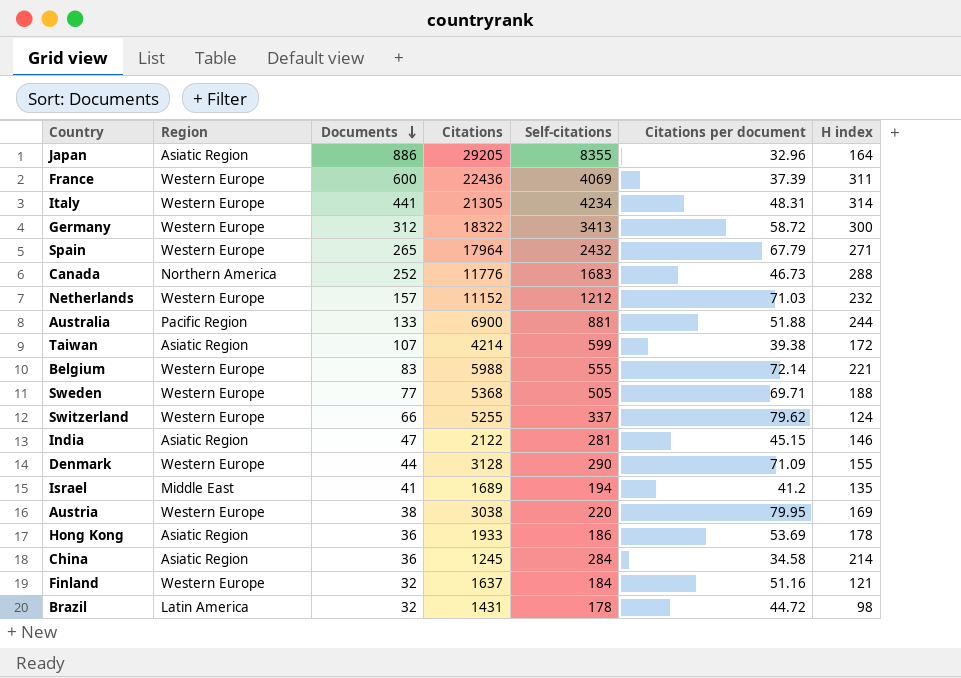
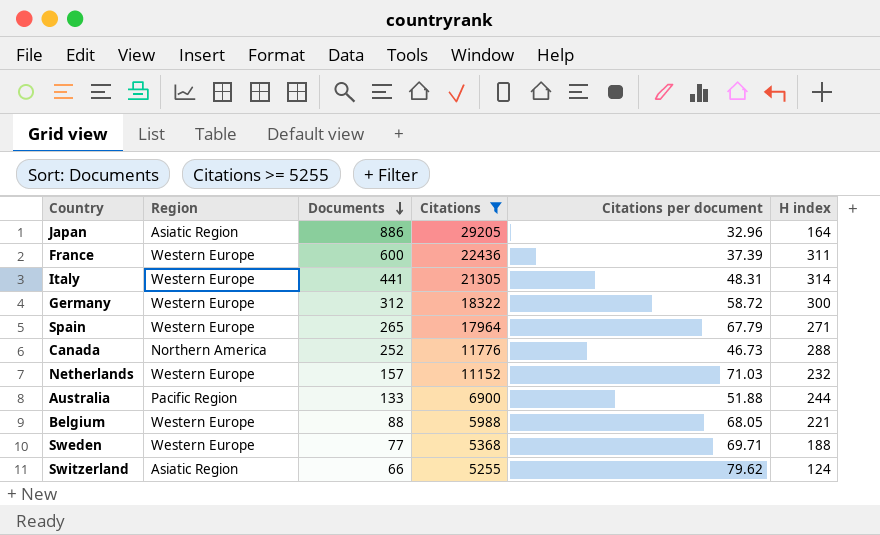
filter: none -> Citations >= 5255
column Self-citations | position: 5 -> none
Belgium | Documents: 83 -> 88
Belgium | Citations per document: 72.14 -> 68.05
Switzerland | Region: Western Europe -> Asiatic Region

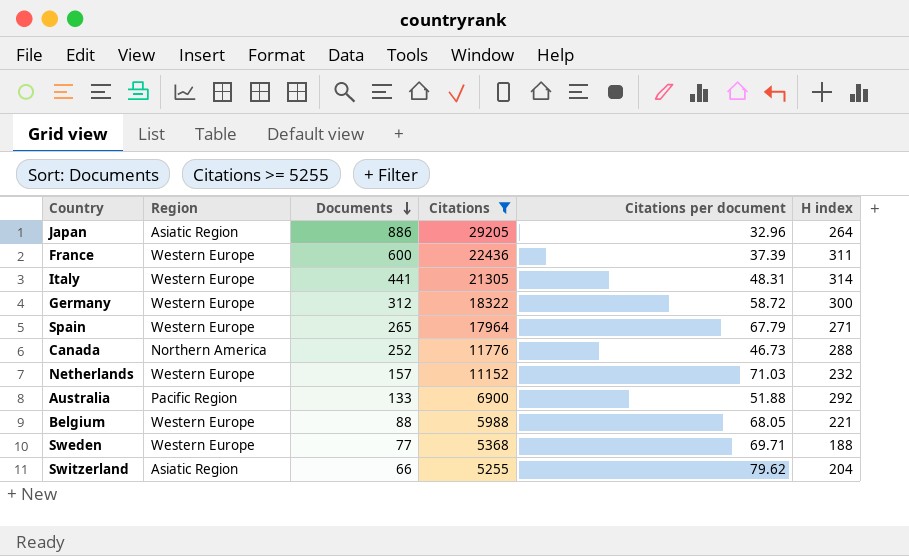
Japan | H index: 164 -> 264
Australia | H index: 244 -> 292
Switzerland | H index: 124 -> 204

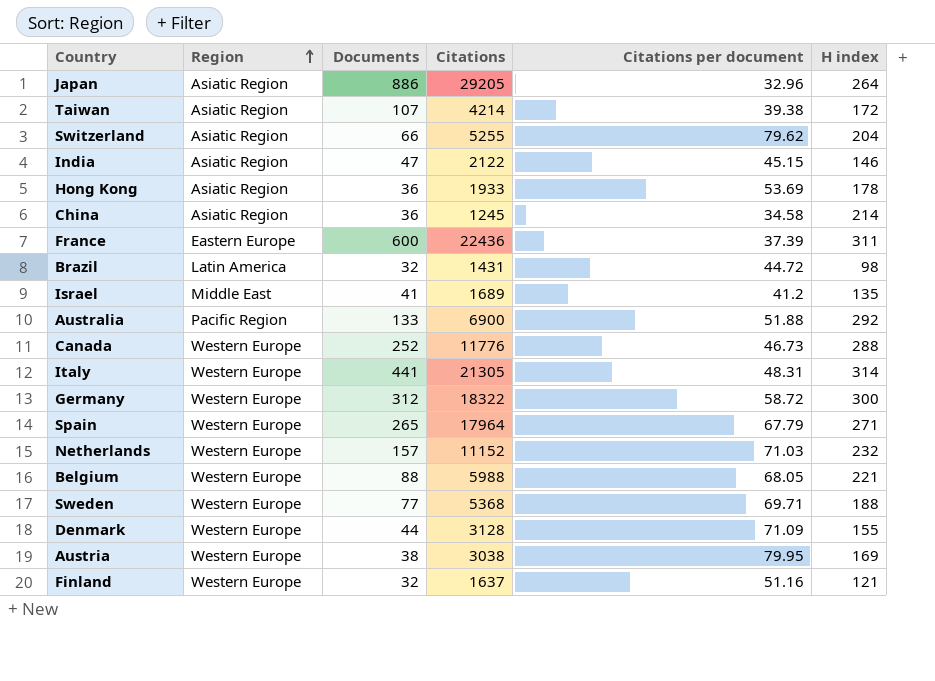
filter: Citations >= 5255 -> none
row order: Documents descending -> Region ascending
France | Region: Western Europe -> Eastern Europe
Canada | Region: Northern America -> Western Europe

